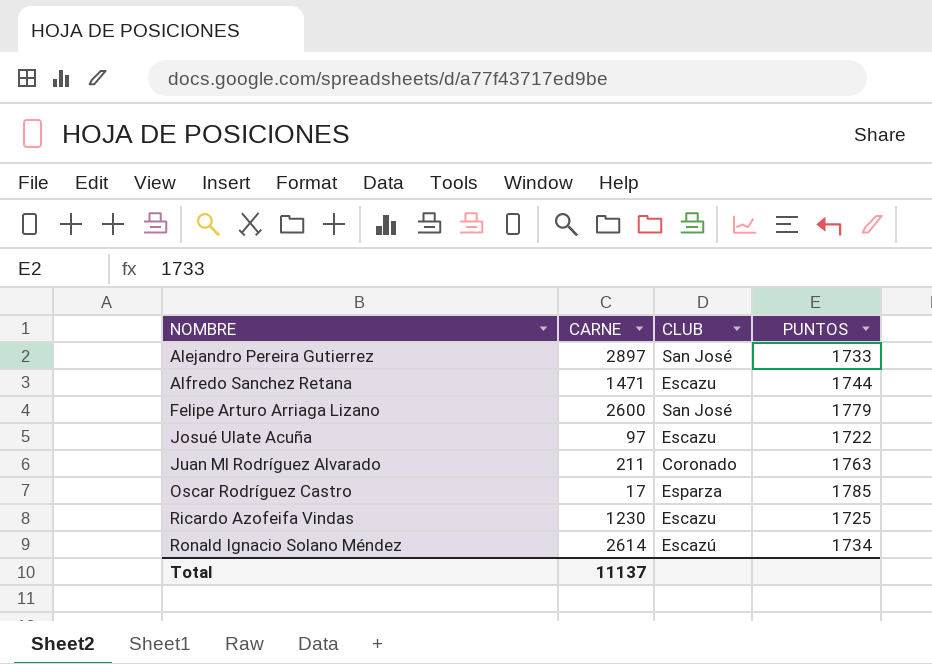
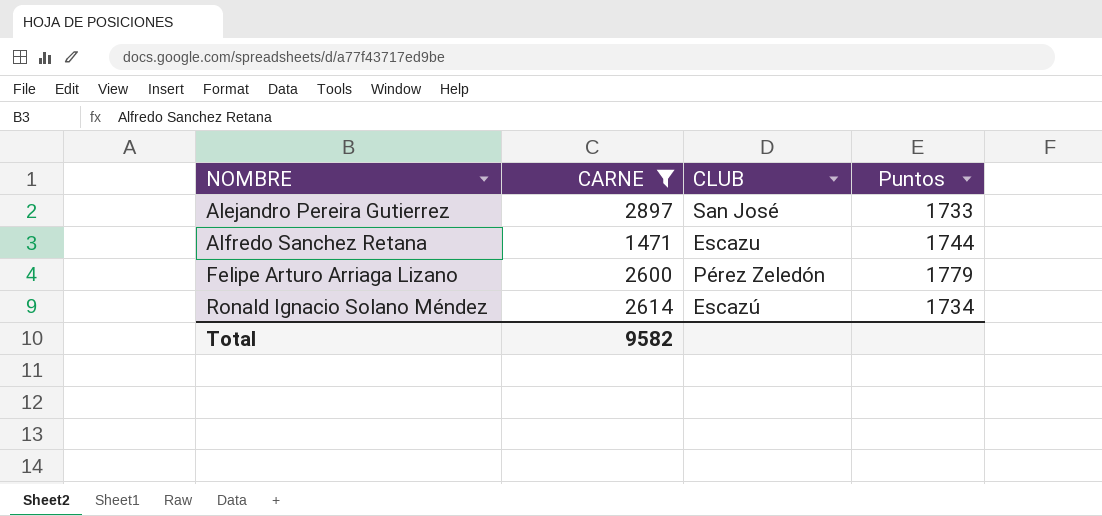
filter: none -> CARNE >= 1471
column name: PUNTOS -> Puntos
Felipe Arturo Arriaga Lizano | CLUB: San José -> Pérez Zeledón
Total | CARNE: 11137 -> 9582

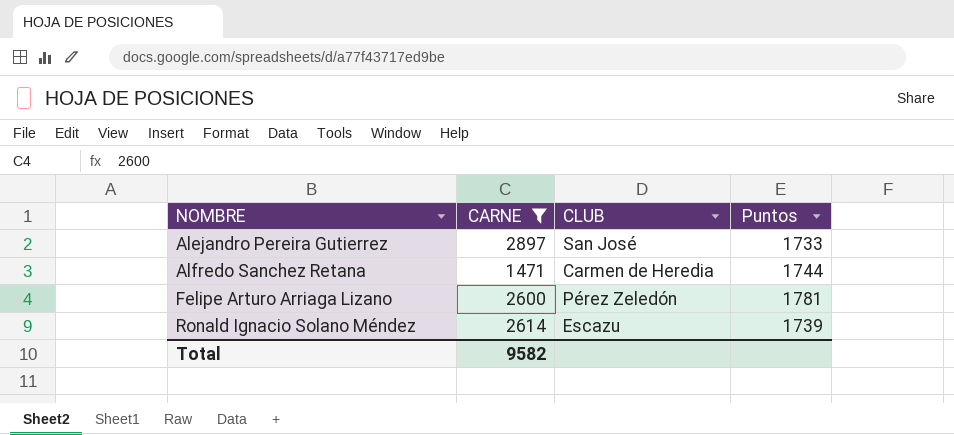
Alfredo Sanchez Retana | CLUB: Escazu -> Carmen de Heredia
Felipe Arturo Arriaga Lizano | Puntos: 1779 -> 1781
Ronald Ignacio Solano Méndez | CLUB: Escazú -> Escazu
Ronald Ignacio Solano Méndez | Puntos: 1734 -> 1739

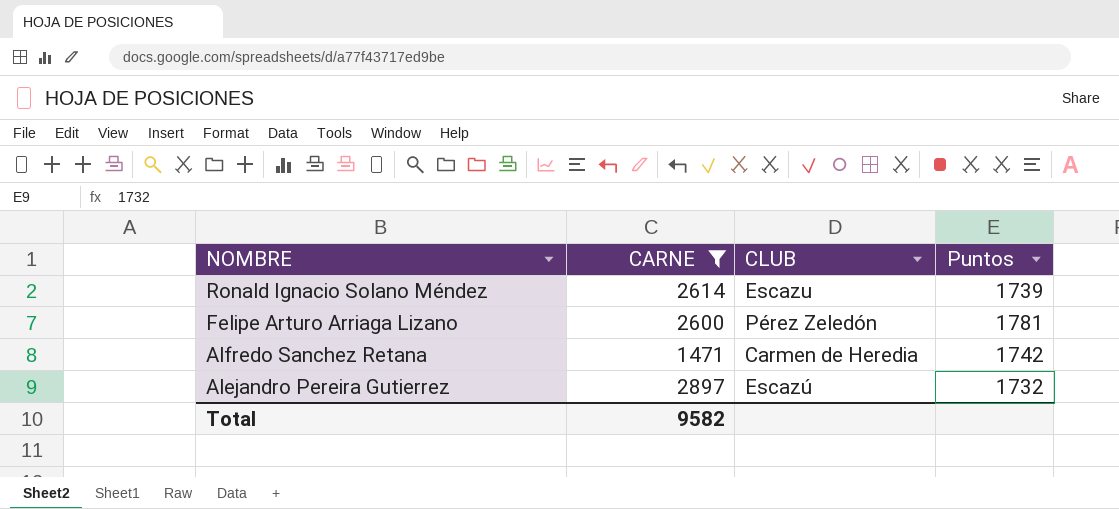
row order: NOMBRE ascending -> NOMBRE descending
Alfredo Sanchez Retana | Puntos: 1744 -> 1742
Alejandro Pereira Gutierrez | CLUB: San José -> Escazú
Alejandro Pereira Gutierrez | Puntos: 1733 -> 1732

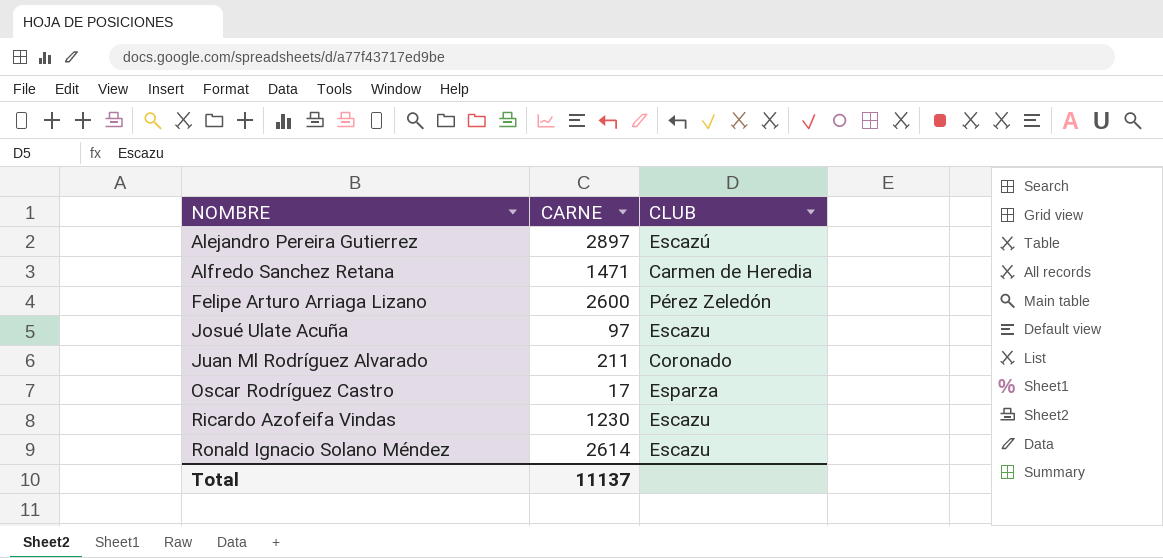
filter: CARNE >= 1471 -> none
row order: NOMBRE descending -> NOMBRE ascending
column Puntos | position: 4 -> none
Total | CARNE: 9582 -> 11137

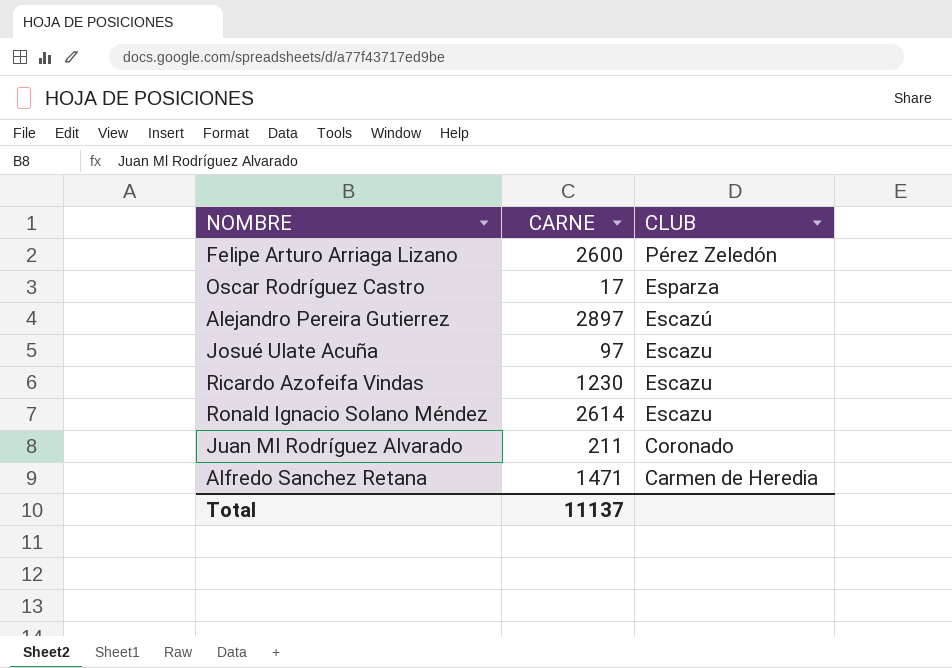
row order: NOMBRE ascending -> CLUB descending

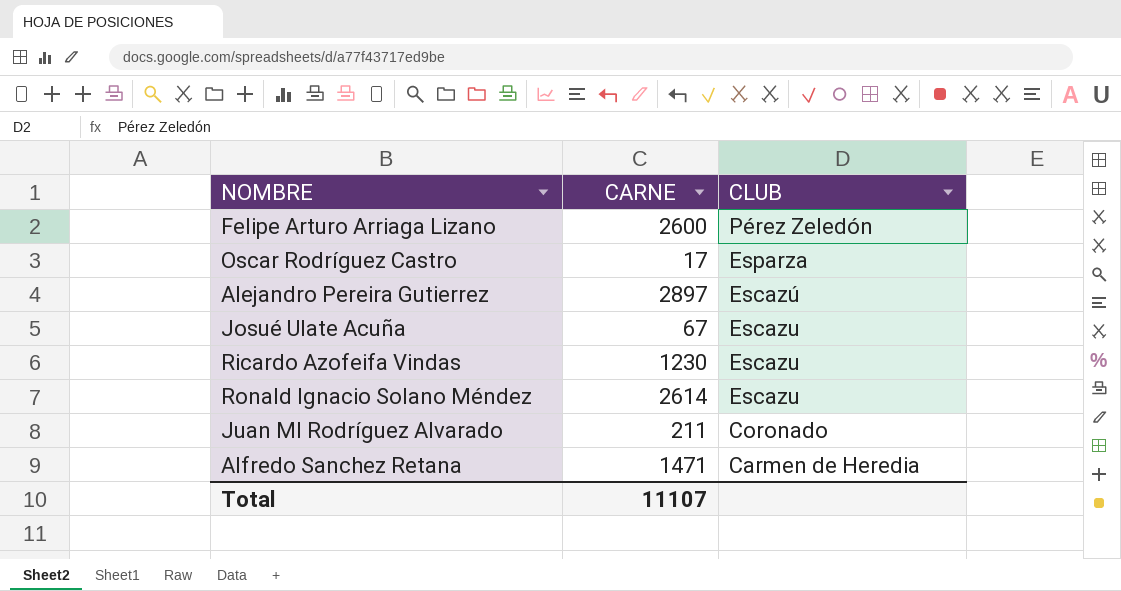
Josué Ulate Acuña | CARNE: 97 -> 67
Total | CARNE: 11137 -> 11107

